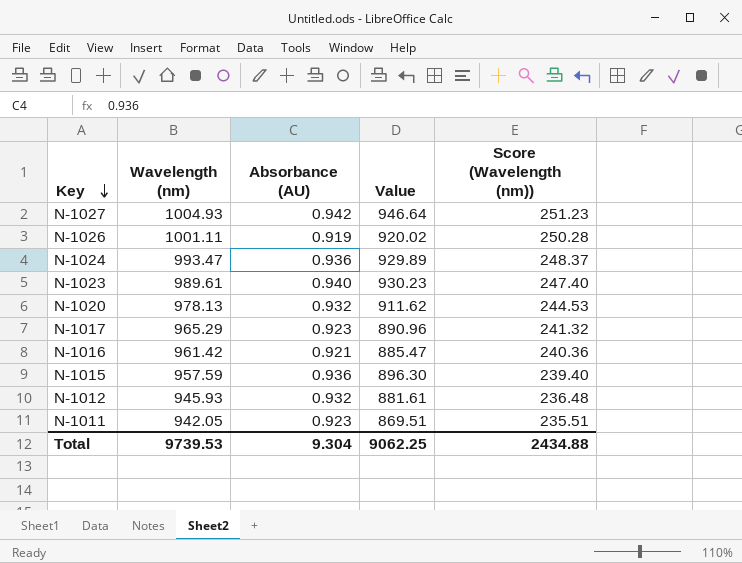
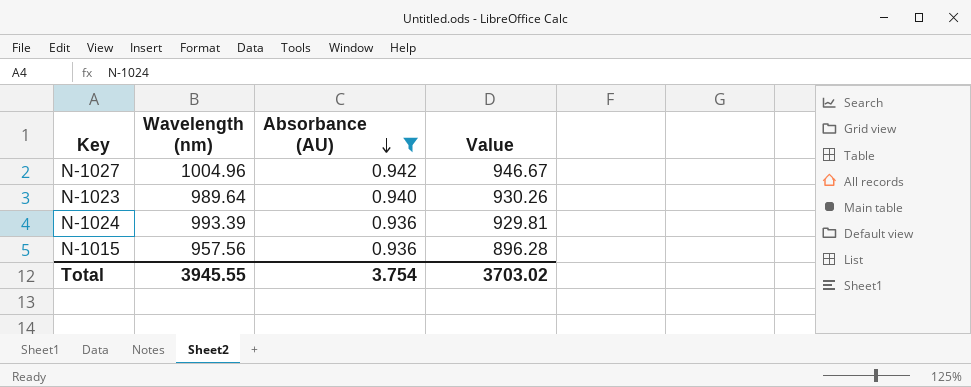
filter: none -> Absorbance (AU) >= 0.936
row order: Key descending -> Absorbance (AU) descending
column Score (Wavelength (nm)) | formula: [Wavelength (nm)] * 0.25 -> none
N-1027 | Wavelength (nm): 1004.93 -> 1004.96
N-1027 | Value: 946.64 -> 946.67
N-1023 | Wavelength (nm): 989.61 -> 989.64
N-1023 | Value: 930.23 -> 930.26
N-1024 | Wavelength (nm): 993.47 -> 993.39
N-1024 | Value: 929.89 -> 929.81
N-1015 | Wavelength (nm): 957.59 -> 957.56
N-1015 | Value: 896.30 -> 896.28
Total | Wavelength (nm): 9739.53 -> 3945.55
Total | Absorbance (AU): 9.304 -> 3.754
Total | Value: 9062.25 -> 3703.02

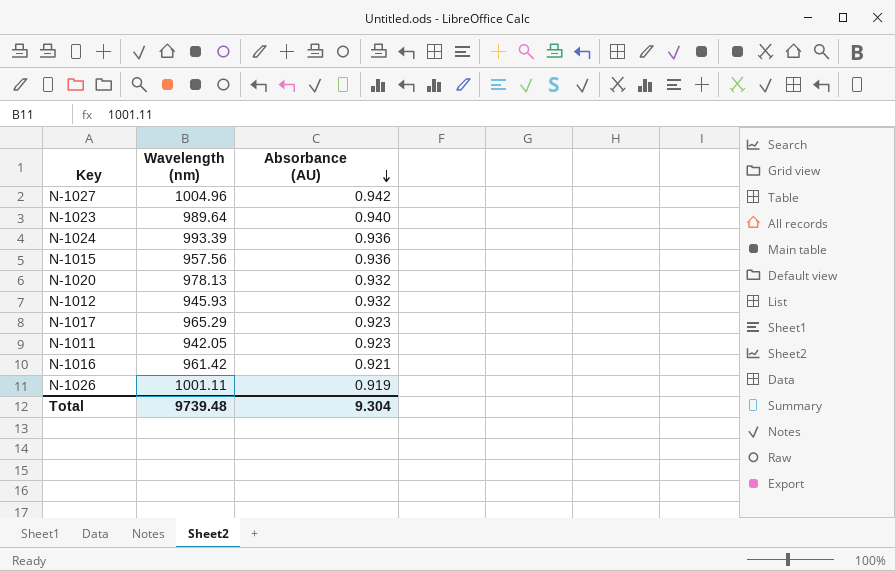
filter: Absorbance (AU) >= 0.936 -> none
column Value | formula: [Wavelength (nm)] * [Absorbance (AU)] -> none
Total | Wavelength (nm): 3945.55 -> 9739.48
Total | Absorbance (AU): 3.754 -> 9.304

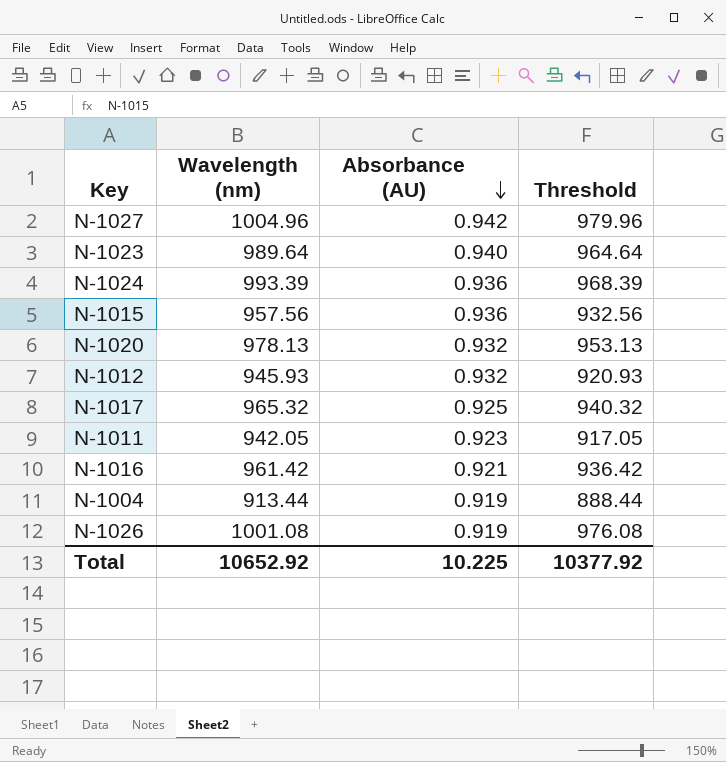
column Threshold | formula: none -> [Wavelength (nm)] - 25
N-1017 | Wavelength (nm): 965.29 -> 965.32
N-1017 | Absorbance (AU): 0.923 -> 0.925
row N-1004: none -> 913.44 | 0.919 | 888.44
N-1026 | Wavelength (nm): 1001.11 -> 1001.08
Total | Wavelength (nm): 9739.48 -> 10652.92
Total | Absorbance (AU): 9.304 -> 10.225

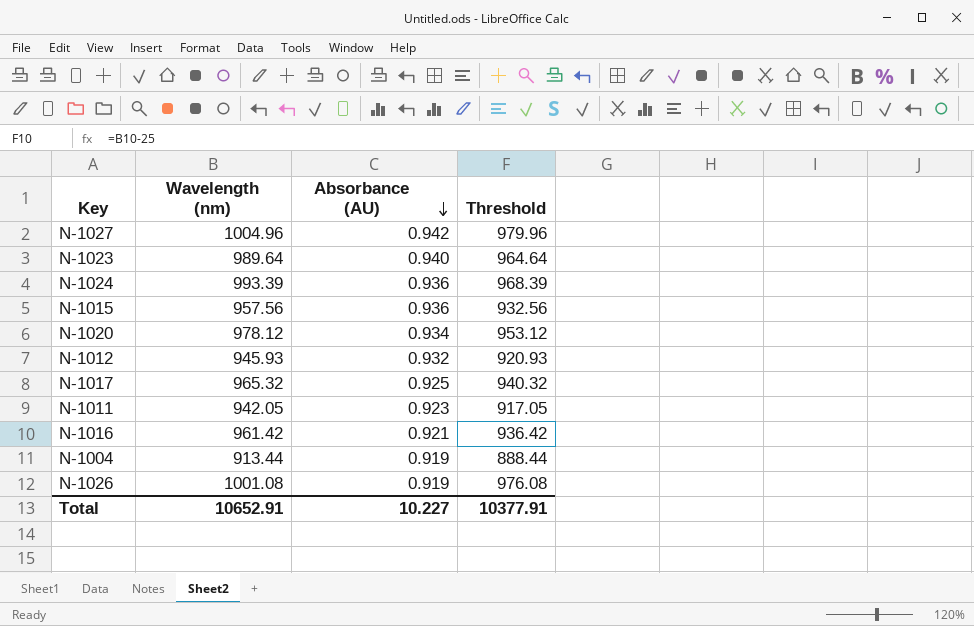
N-1020 | Wavelength (nm): 978.13 -> 978.12
N-1020 | Absorbance (AU): 0.932 -> 0.934
N-1020 | Threshold: 953.13 -> 953.12
Total | Wavelength (nm): 10652.92 -> 10652.91
Total | Absorbance (AU): 10.225 -> 10.227
Total | Threshold: 10377.92 -> 10377.91

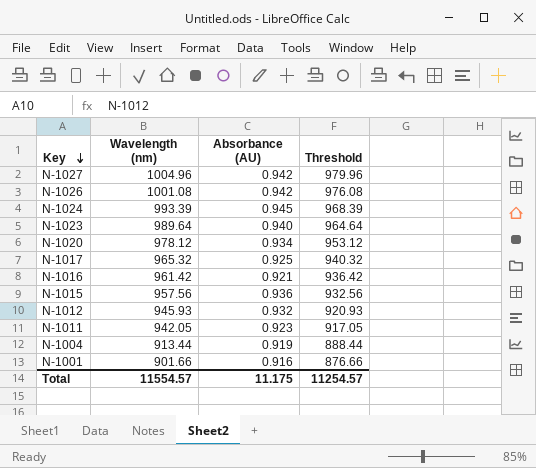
row order: Absorbance (AU) descending -> Key descending
N-1026 | Absorbance (AU): 0.919 -> 0.942
N-1024 | Absorbance (AU): 0.936 -> 0.945
row N-1001: none -> 901.66 | 0.916 | 876.66
Total | Wavelength (nm): 10652.91 -> 11554.57
Total | Absorbance (AU): 10.227 -> 11.175
Total | Threshold: 10377.91 -> 11254.57

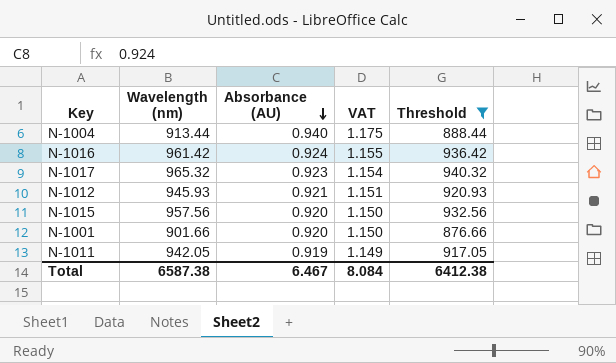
filter: none -> Threshold <= 940.32
row order: Key descending -> Absorbance (AU) descending
column VAT | formula: none -> [Absorbance (AU)] * 1.25
N-1004 | Absorbance (AU): 0.919 -> 0.940
N-1016 | Absorbance (AU): 0.921 -> 0.924
N-1017 | Absorbance (AU): 0.925 -> 0.923
N-1012 | Absorbance (AU): 0.932 -> 0.921
N-1015 | Absorbance (AU): 0.936 -> 0.920
N-1001 | Absorbance (AU): 0.916 -> 0.920
N-1011 | Absorbance (AU): 0.923 -> 0.919
Total | Wavelength (nm): 11554.57 -> 6587.38
Total | Absorbance (AU): 11.175 -> 6.467
Total | Threshold: 11254.57 -> 6412.38

